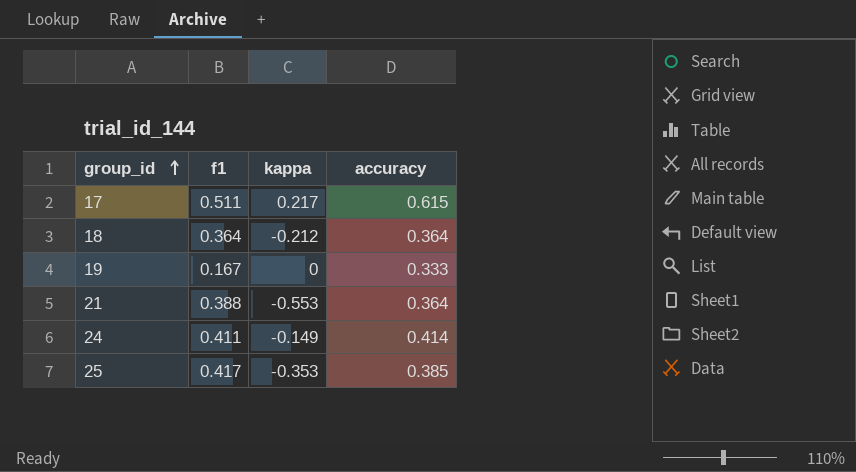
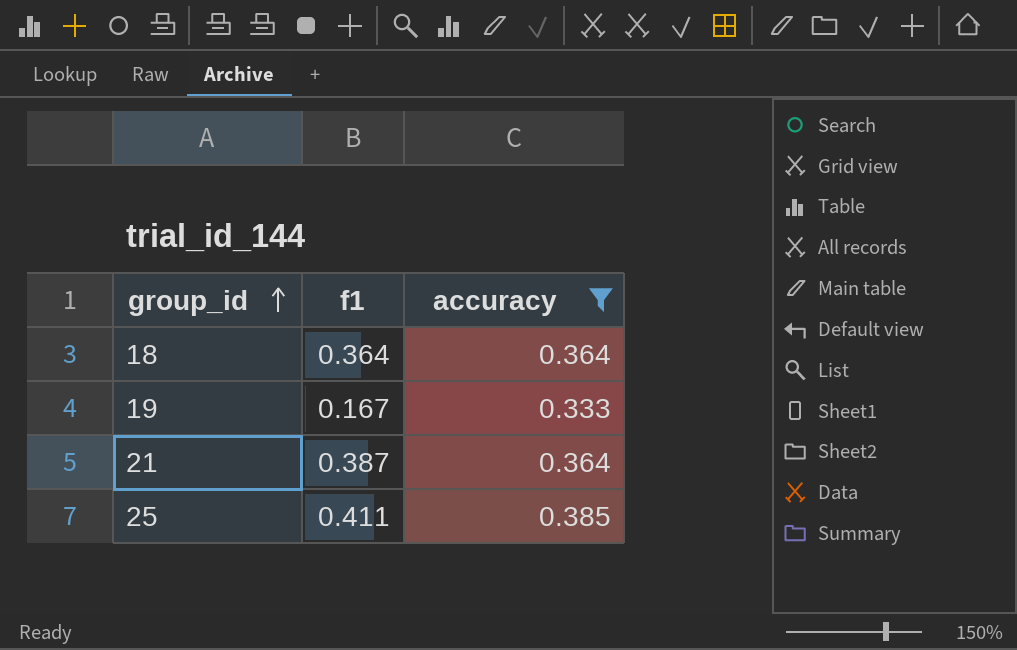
filter: none -> accuracy <= 0.385
column kappa | position: 3 -> none
21 | f1: 0.388 -> 0.387
25 | f1: 0.417 -> 0.411

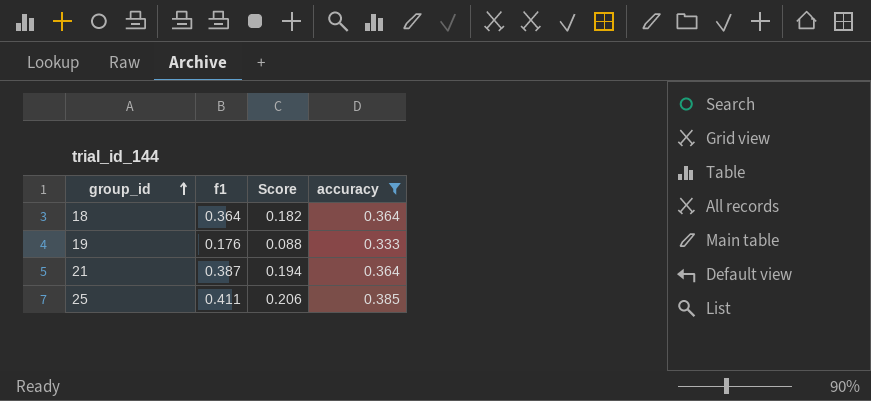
column Score | formula: none -> [f1] * 0.5
19 | f1: 0.167 -> 0.176

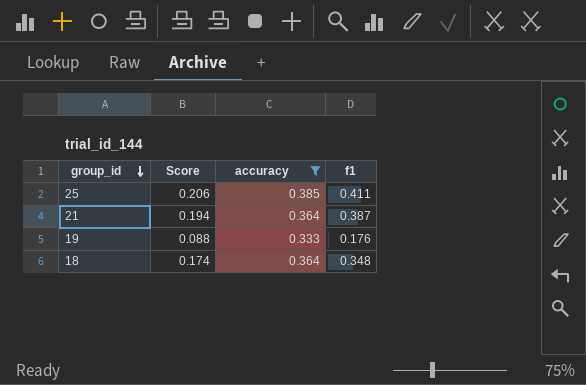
row order: group_id ascending -> group_id descending
column f1 | position: 2 -> 4
18 | Score: 0.182 -> 0.174
18 | f1: 0.364 -> 0.348

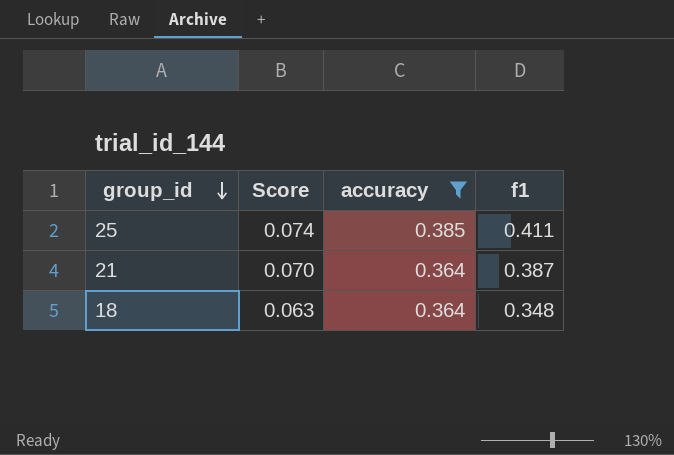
column Score | formula: [f1] * 0.5 -> [f1] * 0.18
row 19: 0.088 | 0.333 | 0.176 -> none

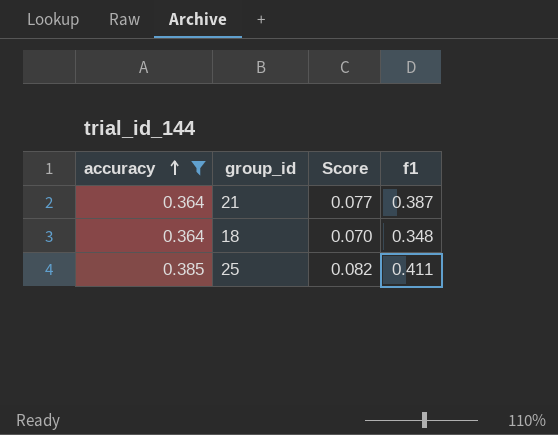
row order: group_id descending -> accuracy ascending
column accuracy | position: 3 -> 1
column Score | formula: [f1] * 0.18 -> [f1] * 0.2

